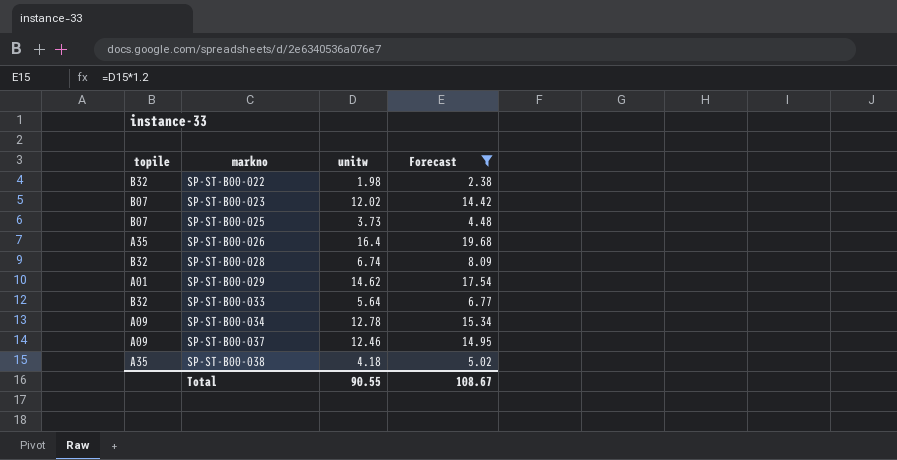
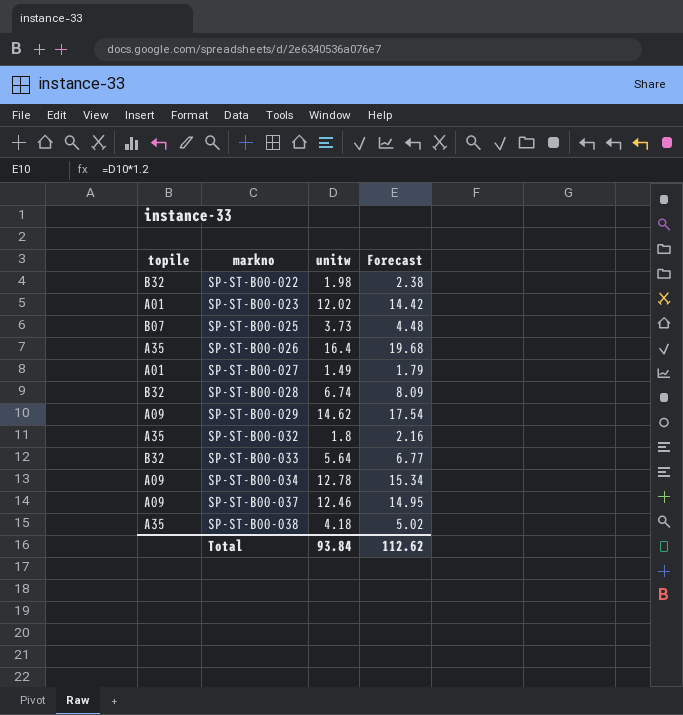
filter: Forecast >= 2.38 -> none
SP-ST-B00-023 | topile: B07 -> A01
SP-ST-B00-029 | topile: A01 -> A09
Total | unitw: 90.55 -> 93.84
Total | Forecast: 108.67 -> 112.62

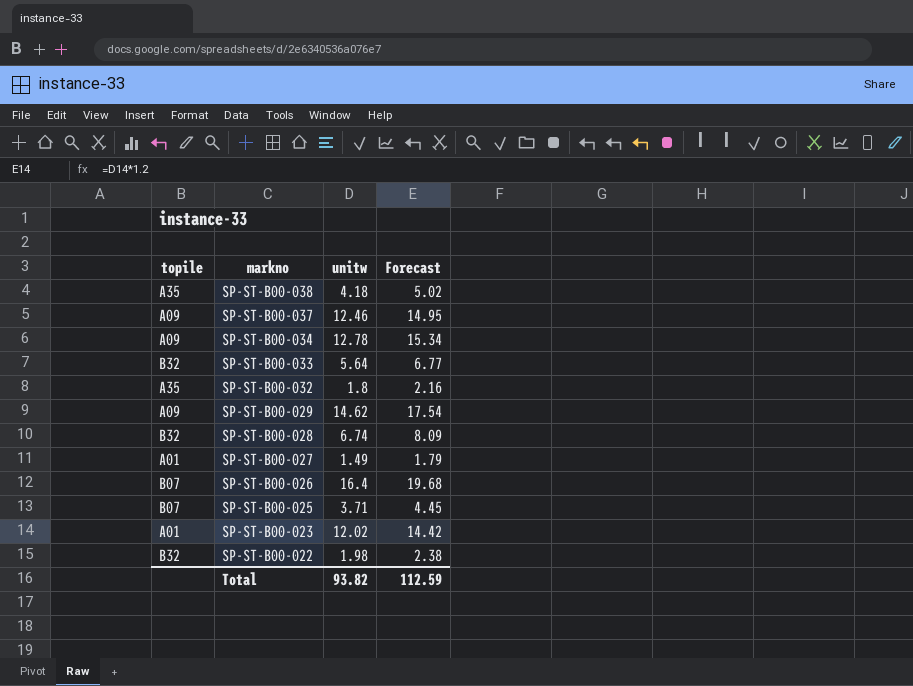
row order: markno ascending -> markno descending
SP-ST-B00-026 | topile: A35 -> B07
SP-ST-B00-025 | unitw: 3.73 -> 3.71
SP-ST-B00-025 | Forecast: 4.48 -> 4.45
Total | unitw: 93.84 -> 93.82
Total | Forecast: 112.62 -> 112.59

